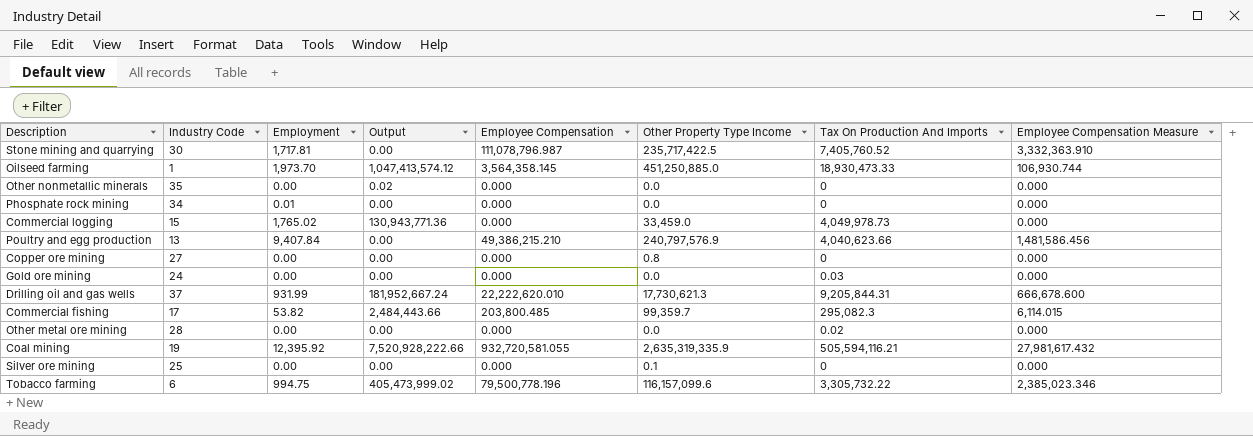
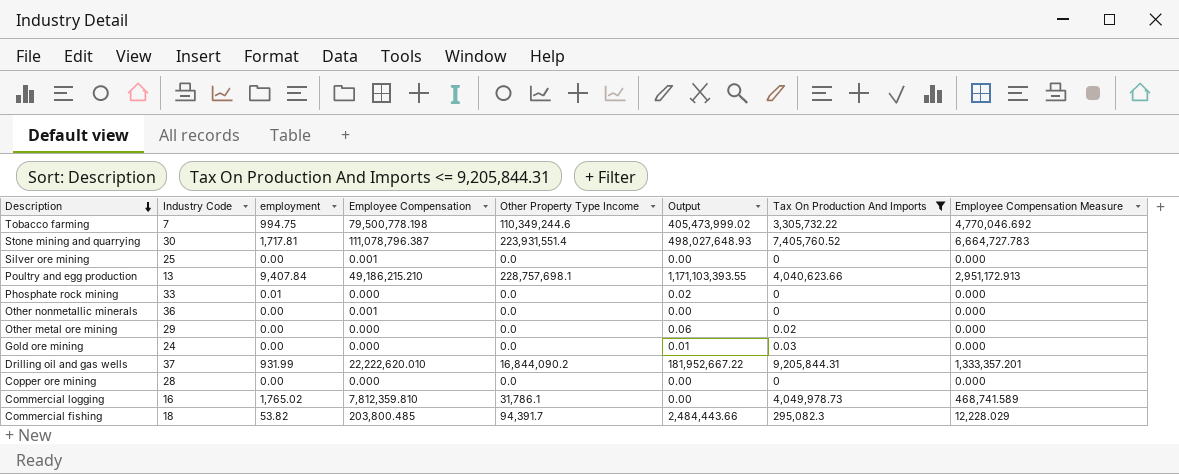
filter: none -> Tax On Production And Imports <= 9,205,844.31
row order: none -> Description descending
column name: Employment -> employment
column Output | position: 4 -> 6
column Employee Compensation Measure | formula: [Employee Compensation] * 0.03 -> [Employee Compensation] * 0.06
Tobacco farming | Industry Code: 6 -> 7
Tobacco farming | Employee Compensation: 79,500,778.196 -> 79,500,778.198
Tobacco farming | Other Property Type Income: 116,157,099.6 -> 110,349,244.6
Stone mining and quarrying | Employee Compensation: 111,078,796.987 -> 111,078,796.387
Stone mining and quarrying | Other Property Type Income: 235,717,422.5 -> 223,931,551.4
Stone mining and quarrying | Output: 0.00 -> 498,027,648.93
Silver ore mining | Employee Compensation: 0.000 -> 0.001
Silver ore mining | Other Property Type Income: 0.1 -> 0.0
Poultry and egg production | Employee Compensation: 49,386,215.210 -> 49,186,215.210
Poultry and egg production | Other Property Type Income: 240,797,576.9 -> 228,757,698.1
Poultry and egg production | Output: 0.00 -> 1,171,103,393.55
Phosphate rock mining | Industry Code: 34 -> 33
Phosphate rock mining | Output: 0.00 -> 0.02
Other nonmetallic minerals | Industry Code: 35 -> 36
Other nonmetallic minerals | Employee Compensation: 0.000 -> 0.001
Other nonmetallic minerals | Output: 0.02 -> 0.00
Other metal ore mining | Industry Code: 28 -> 29
Other metal ore mining | Output: 0.00 -> 0.06
Gold ore mining | Output: 0.00 -> 0.01
Drilling oil and gas wells | Other Property Type Income: 17,730,621.3 -> 16,844,090.2
Drilling oil and gas wells | Output: 181,952,667.24 -> 181,952,667.22
Copper ore mining | Industry Code: 27 -> 28
Copper ore mining | Other Property Type Income: 0.8 -> 0.0
Commercial logging | Industry Code: 15 -> 16
Commercial logging | Employee Compensation: 0.000 -> 7,812,359.810
Commercial logging | Other Property Type Income: 33,459.0 -> 31,786.1
Commercial logging | Output: 130,943,771.36 -> 0.00
Commercial fishing | Industry Code: 17 -> 18
Commercial fishing | Other Property Type Income: 99,359.7 -> 94,391.7

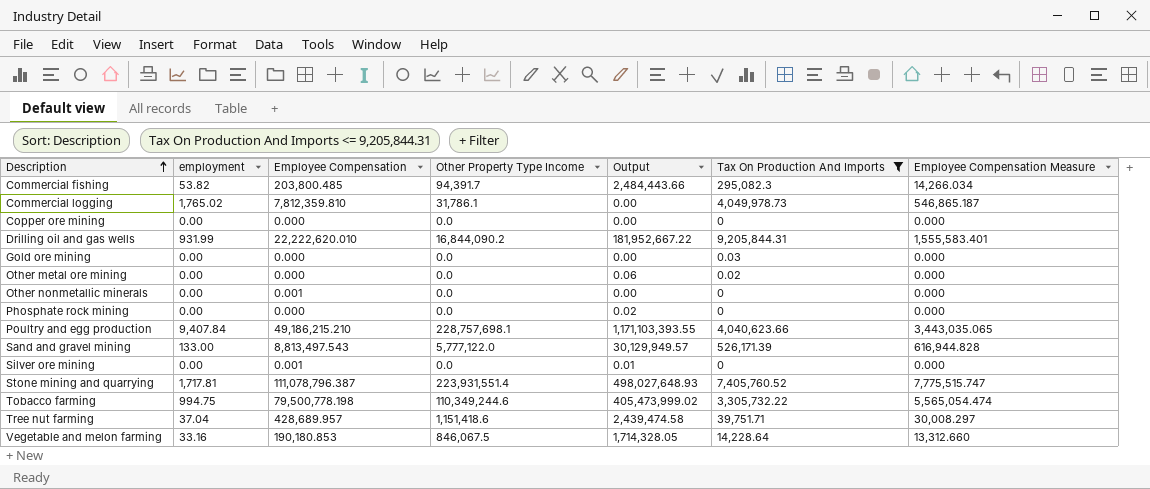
row order: Description descending -> Description ascending
column Industry Code | position: 2 -> none
column Employee Compensation Measure | formula: [Employee Compensation] * 0.06 -> [Employee Compensation] * 0.07
Gold ore mining | Output: 0.01 -> 0.00
Phosphate rock mining | employment: 0.01 -> 0.00
row Sand and gravel mining: none -> 133.00 | 8,813,497.543 | 5,777,122.0 | 30,129,949.57 | 526,171.39 | 616,944.828
Silver ore mining | Output: 0.00 -> 0.01
row Tree nut farming: none -> 37.04 | 428,689.957 | 1,151,418.6 | 2,439,474.58 | 39,751.71 | 30,008.297
row Vegetable and melon farming: none -> 33.16 | 190,180.853 | 846,067.5 | 1,714,328.05 | 14,228.64 | 13,312.660

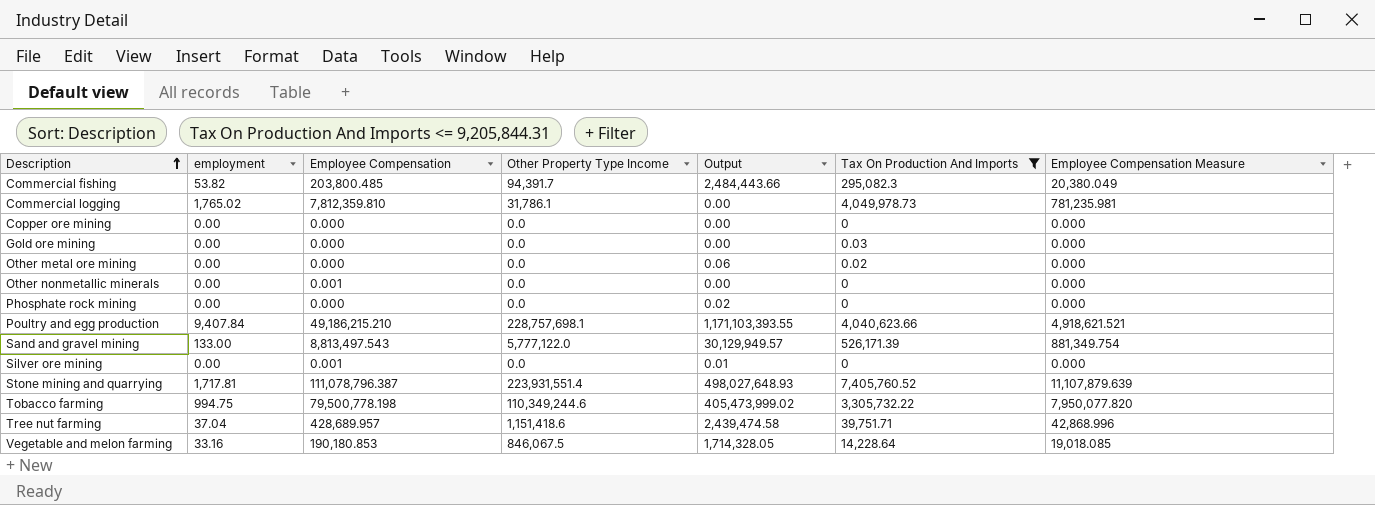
column Employee Compensation Measure | formula: [Employee Compensation] * 0.07 -> [Employee Compensation] * 0.1
row Drilling oil and gas wells: 931.99 | 22,222,620.010 | 16,844,090.2 | 181,952,667.22 | 9,205,844.31 | 1,555,583.401 -> none

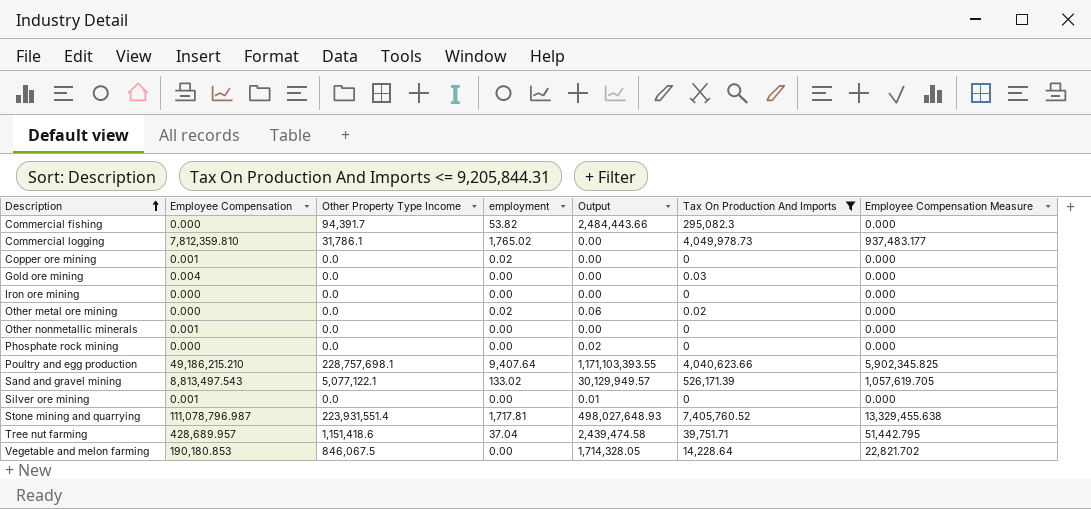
column employment | position: 2 -> 4
column Employee Compensation Measure | formula: [Employee Compensation] * 0.1 -> [Employee Compensation] * 0.12
row Tobacco farming: 994.75 | 79,500,778.198 | 110,349,244.6 | 405,473,999.02 | 3,305,732.22 | 7,950,077.820 -> none
Commercial fishing | Employee Compensation: 203,800.485 -> 0.000
Copper ore mining | Employee Compensation: 0.000 -> 0.001
Copper ore mining | employment: 0.00 -> 0.02
Gold ore mining | Employee Compensation: 0.000 -> 0.004
row Iron ore mining: none -> 0.000 | 0.0 | 0.00 | 0.00 | 0 | 0.000
Other metal ore mining | employment: 0.00 -> 0.02
Poultry and egg production | employment: 9,407.84 -> 9,407.64
Sand and gravel mining | Other Property Type Income: 5,777,122.0 -> 5,077,122.1
Sand and gravel mining | employment: 133.00 -> 133.02
Stone mining and quarrying | Employee Compensation: 111,078,796.387 -> 111,078,796.987
Vegetable and melon farming | employment: 33.16 -> 0.00

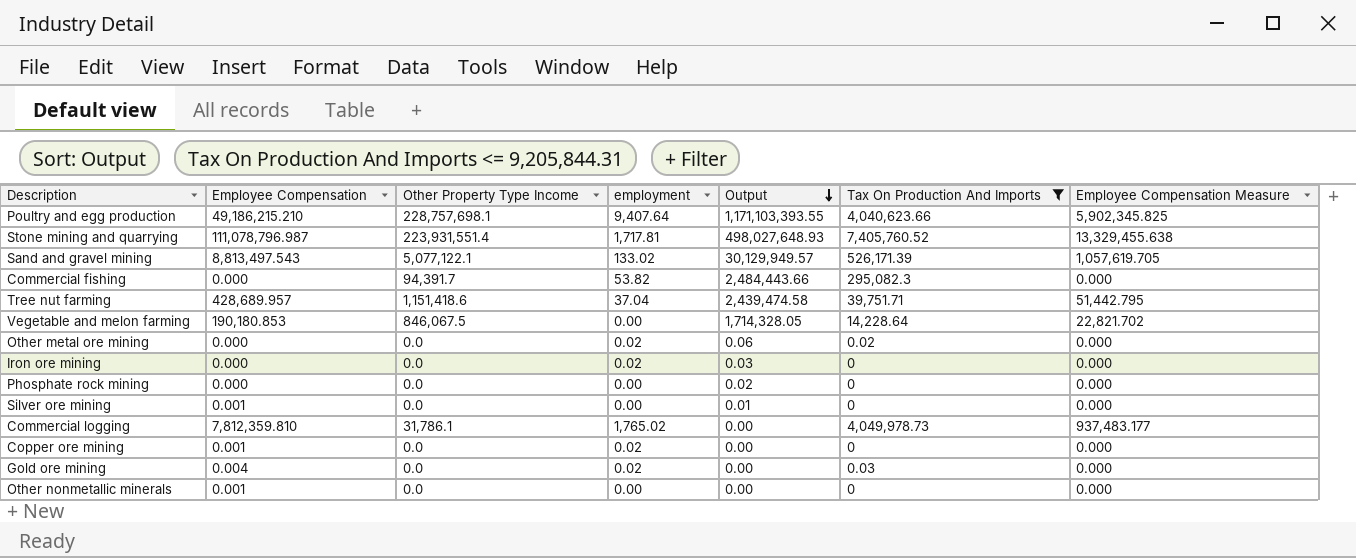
row order: Description ascending -> Output descending
Iron ore mining | employment: 0.00 -> 0.02
Iron ore mining | Output: 0.00 -> 0.03
Gold ore mining | employment: 0.00 -> 0.02

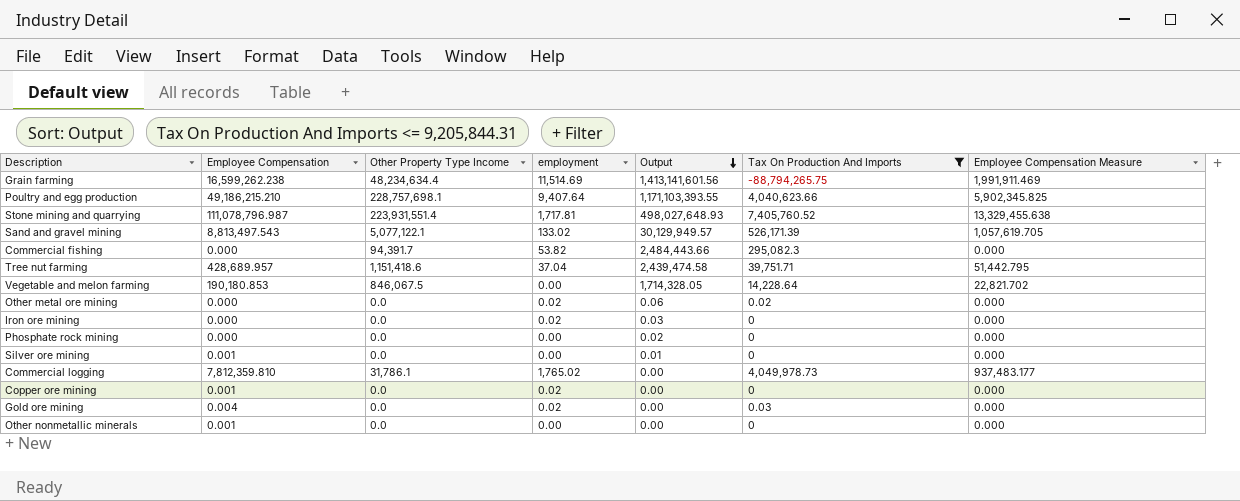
row Grain farming: none -> 16,599,262.238 | 48,234,634.4 | 11,514.69 | 1,413,141,601.56 | -88,794,265.75 | 1,991,911.469

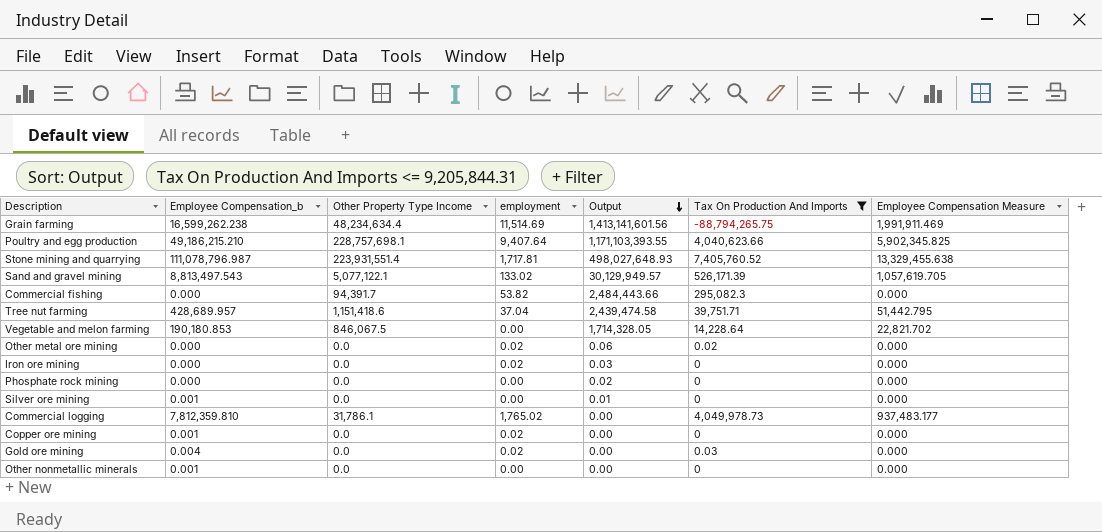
column name: Employee Compensation -> Employee Compensation_b

